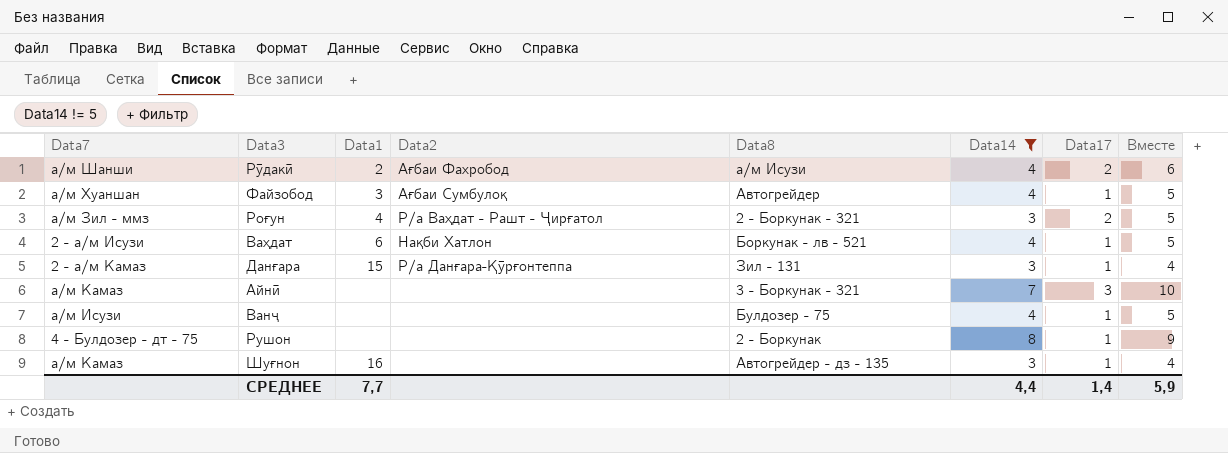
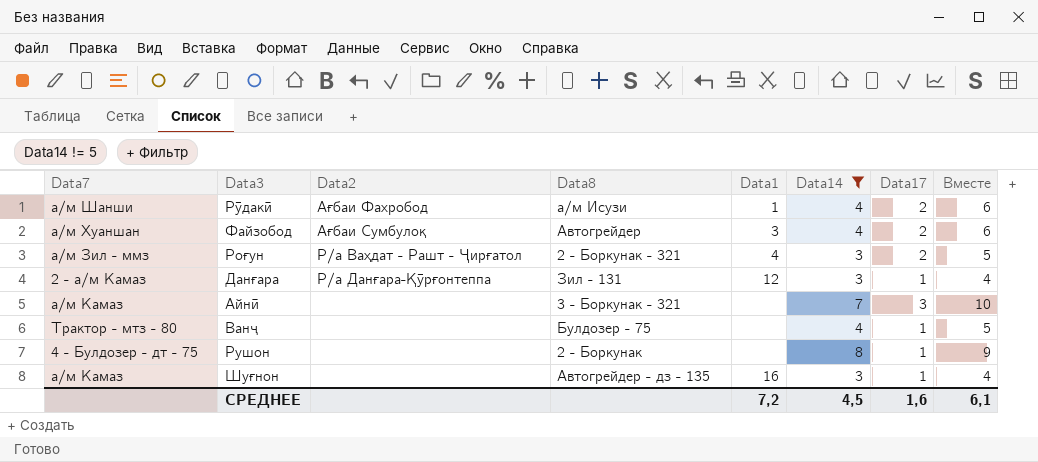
column Data1 | position: 3 -> 5
row Ваҳдат: 2 - а/м Исузи | 6 | Нақби Хатлон | Боркунак - лв - 521 | 4 | 1 | 5 -> none
Рӯдакӣ | Data1: 2 -> 1
Файзобод | Data17: 1 -> 2
Файзобод | Вместе: 5 -> 6
Данғара | Data1: 15 -> 12
Ванҷ | Data7: а/м Исузи -> Трактор - мтз - 80
СРЕДНЕЕ | Data1: 7,7 -> 7,2
СРЕДНЕЕ | Data14: 4,4 -> 4,5
СРЕДНЕЕ | Data17: 1,4 -> 1,6
СРЕДНЕЕ | Вместе: 5,9 -> 6,1

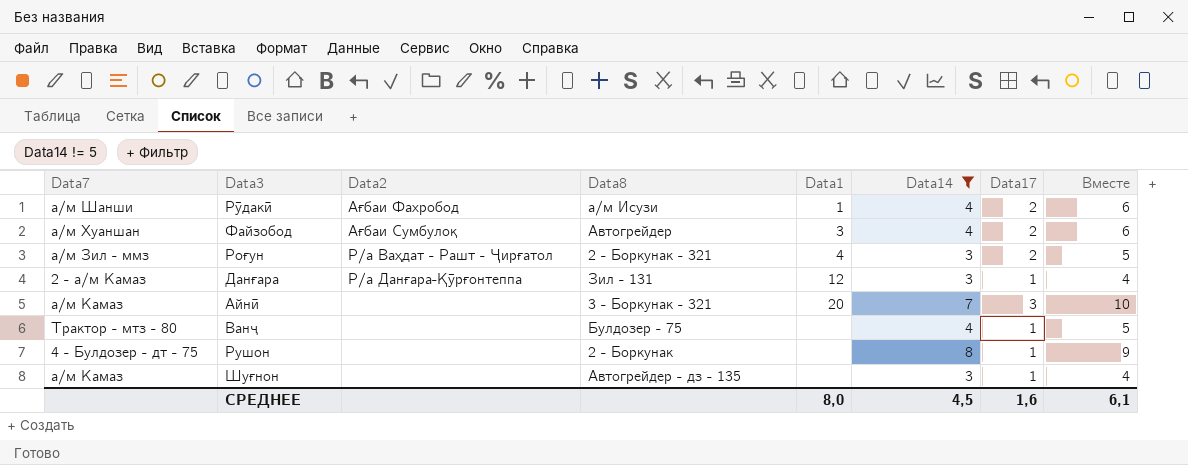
Айнӣ | Data1: none -> 20
Шуғнон | Data1: 16 -> none
СРЕДНЕЕ | Data1: 7,2 -> 8,0

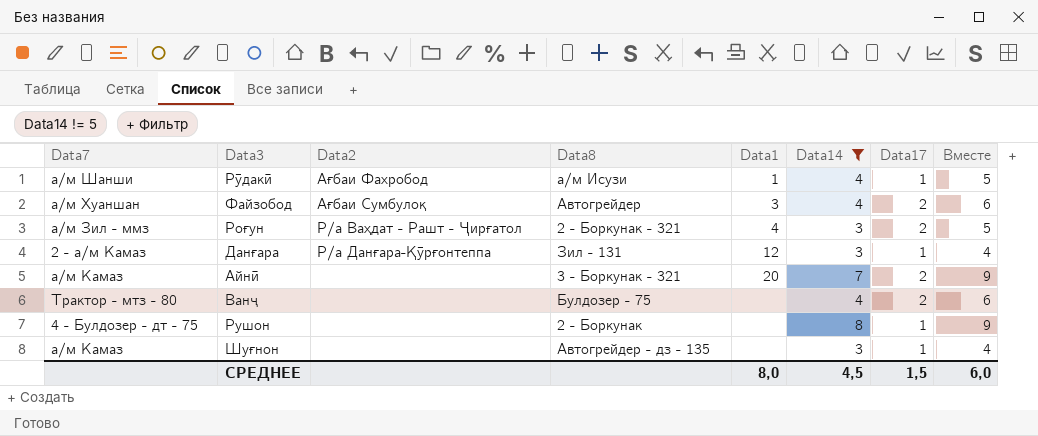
Рӯдакӣ | Data17: 2 -> 1
Рӯдакӣ | Вместе: 6 -> 5
Айнӣ | Data17: 3 -> 2
Айнӣ | Вместе: 10 -> 9
Ванҷ | Data17: 1 -> 2
Ванҷ | Вместе: 5 -> 6
СРЕДНЕЕ | Data17: 1,6 -> 1,5
СРЕДНЕЕ | Вместе: 6,1 -> 6,0

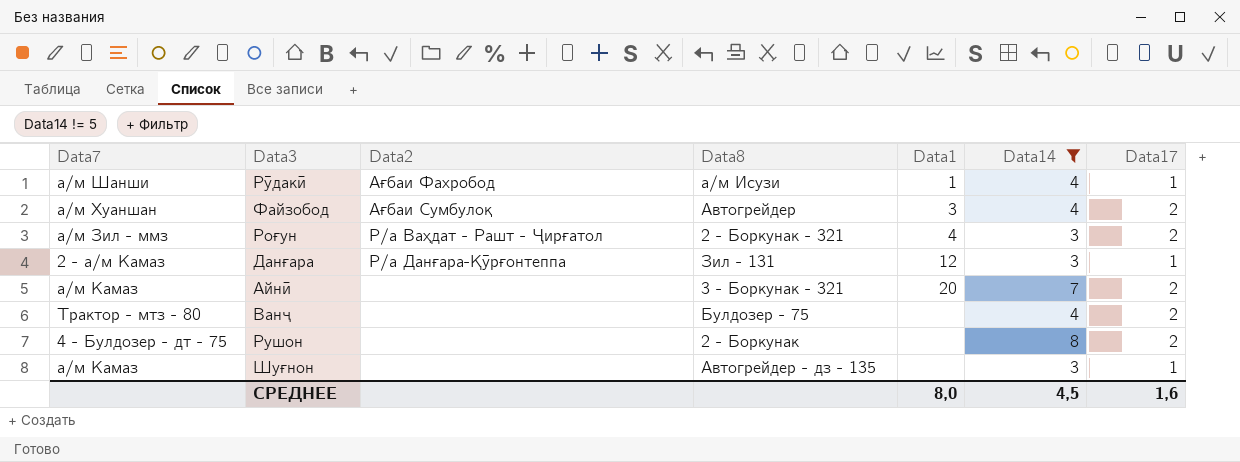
column Вместе | formula: [Data14] + [Data17] -> none
Рушон | Data17: 1 -> 2
СРЕДНЕЕ | Data17: 1,5 -> 1,6

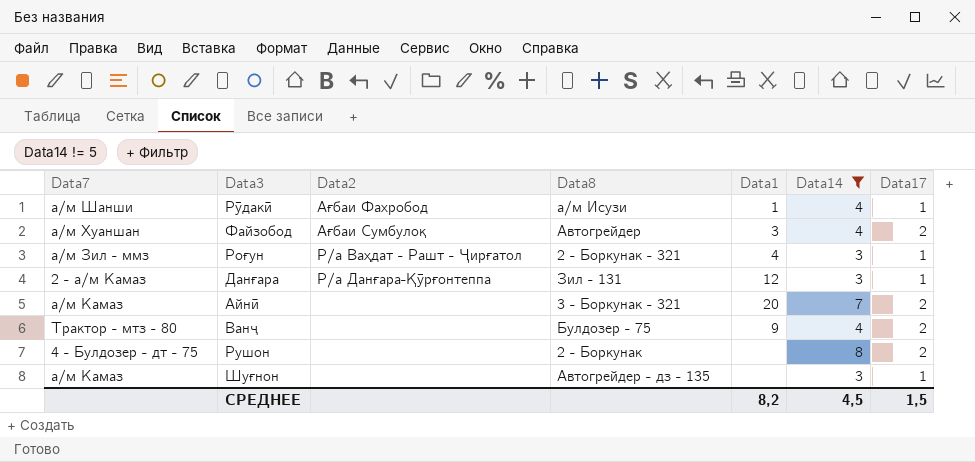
Роғун | Data17: 2 -> 1
Ванҷ | Data1: none -> 9
СРЕДНЕЕ | Data1: 8,0 -> 8,2
СРЕДНЕЕ | Data17: 1,6 -> 1,5

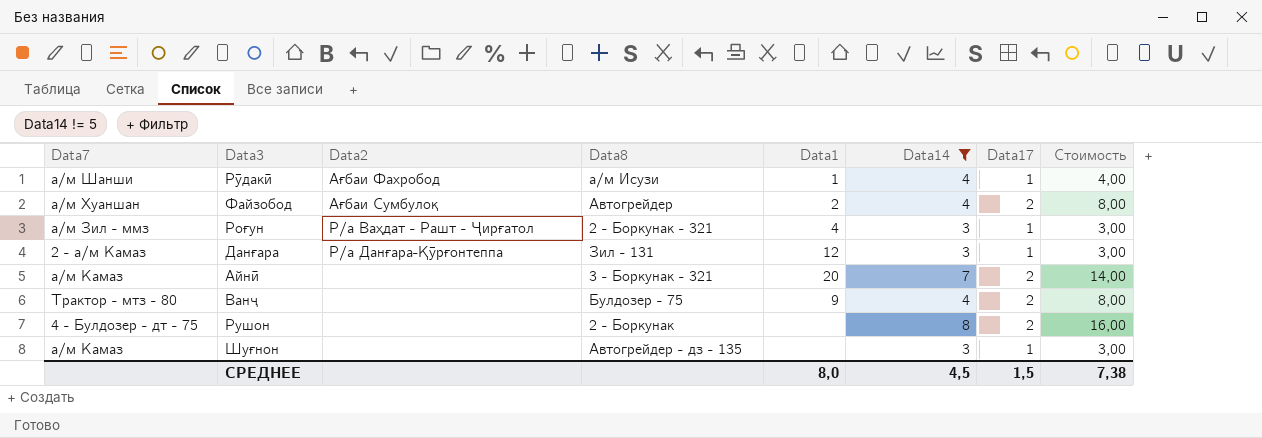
column Стоимость | formula: none -> [Data14] * [Data17]
Файзобод | Data1: 3 -> 2
СРЕДНЕЕ | Data1: 8,2 -> 8,0

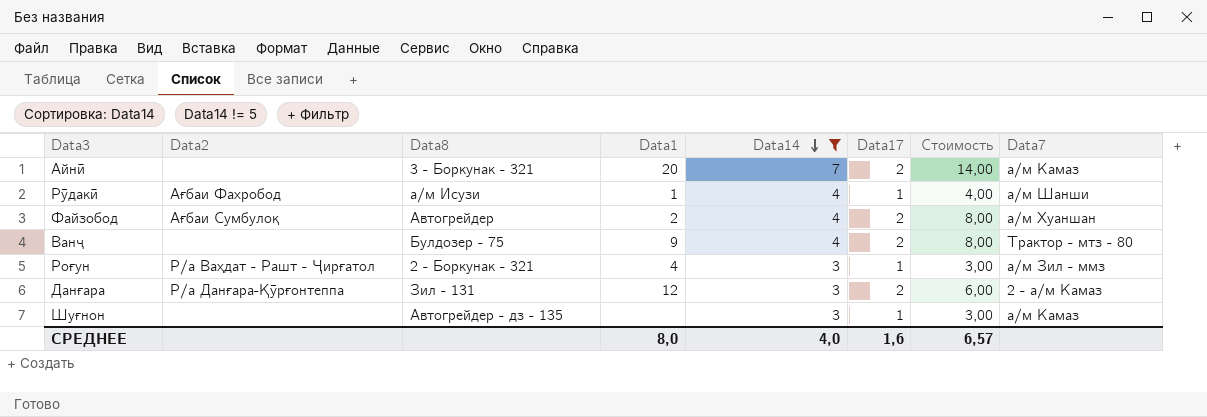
row order: none -> Data14 descending
column Data7 | position: 1 -> 8
row Рушон: 4 - Булдозер - дт - 75 | none | 2 - Боркунак | none | 8 | 2 | 16,00 -> none
Данғара | Data17: 1 -> 2
Данғара | Стоимость: 3,00 -> 6,00
СРЕДНЕЕ | Data14: 4,5 -> 4,0
СРЕДНЕЕ | Data17: 1,5 -> 1,6
СРЕДНЕЕ | Стоимость: 7,38 -> 6,57

